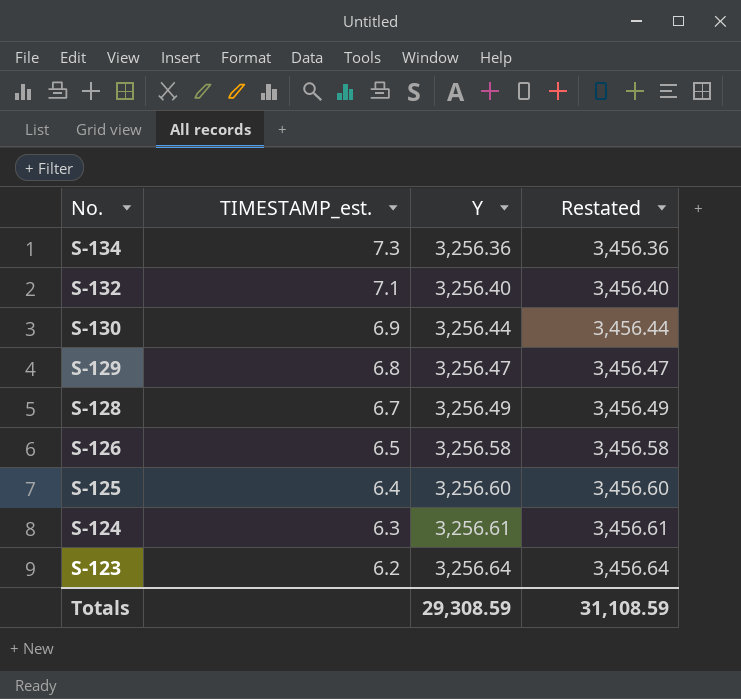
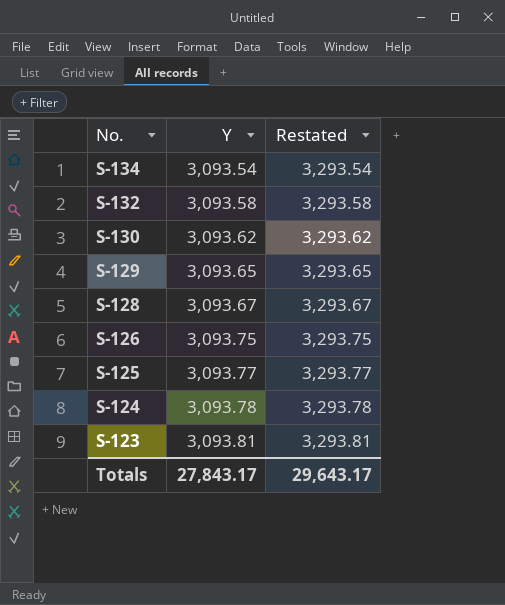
column TIMESTAMP_est. | position: 2 -> none
S-134 | Y: 3,256.36 -> 3,093.54
S-134 | Restated: 3,456.36 -> 3,293.54
S-132 | Y: 3,256.40 -> 3,093.58
S-132 | Restated: 3,456.40 -> 3,293.58
S-130 | Y: 3,256.44 -> 3,093.62
S-130 | Restated: 3,456.44 -> 3,293.62
S-129 | Y: 3,256.47 -> 3,093.65
S-129 | Restated: 3,456.47 -> 3,293.65
S-128 | Y: 3,256.49 -> 3,093.67
S-128 | Restated: 3,456.49 -> 3,293.67
S-126 | Y: 3,256.58 -> 3,093.75
S-126 | Restated: 3,456.58 -> 3,293.75
S-125 | Y: 3,256.60 -> 3,093.77
S-125 | Restated: 3,456.60 -> 3,293.77
S-124 | Y: 3,256.61 -> 3,093.78
S-124 | Restated: 3,456.61 -> 3,293.78
S-123 | Y: 3,256.64 -> 3,093.81
S-123 | Restated: 3,456.64 -> 3,293.81
Totals | Y: 29,308.59 -> 27,843.17
Totals | Restated: 31,108.59 -> 29,643.17

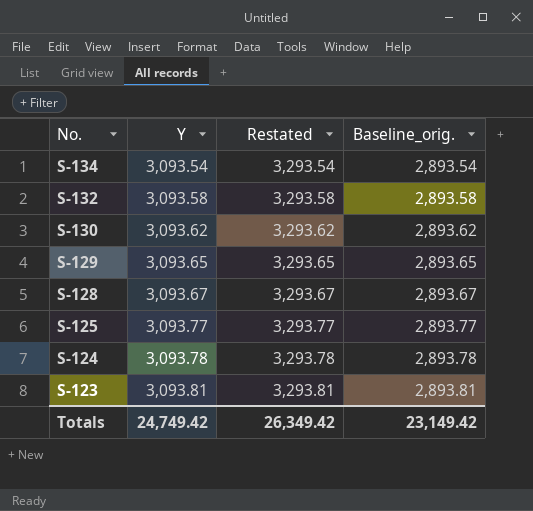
column Baseline_orig. | formula: none -> [Y] - 200
row S-126: 3,093.75 | 3,293.75 -> none
Totals | Y: 27,843.17 -> 24,749.42
Totals | Restated: 29,643.17 -> 26,349.42

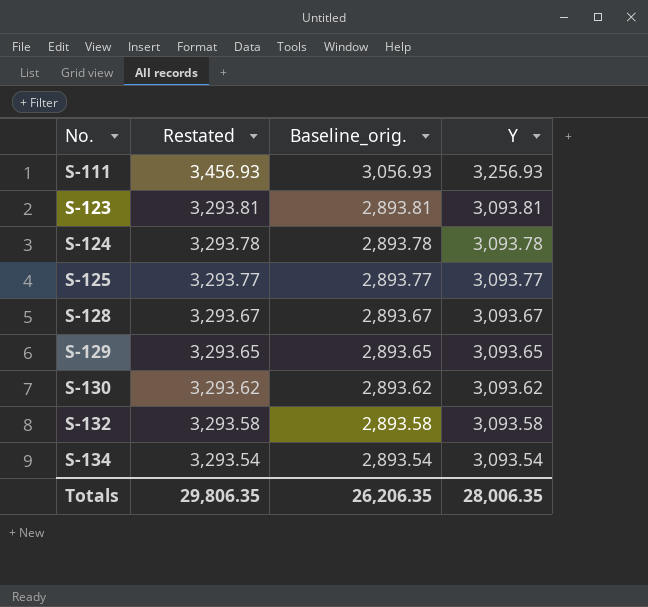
row order: No. descending -> No. ascending
column Y | position: 2 -> 4
row S-111: none -> 3,456.93 | 3,056.93 | 3,256.93
Totals | Restated: 26,349.42 -> 29,806.35
Totals | Baseline_orig.: 23,149.42 -> 26,206.35
Totals | Y: 24,749.42 -> 28,006.35

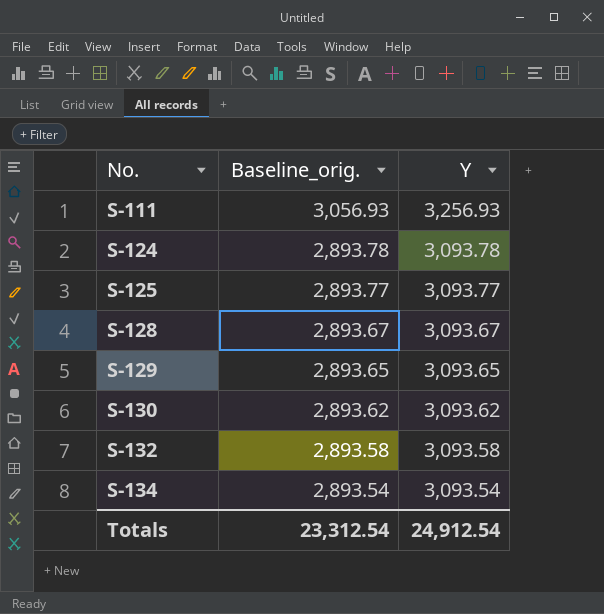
column Restated | formula: [Y] + 200 -> none
row S-123: 3,293.81 | 2,893.81 | 3,093.81 -> none
Totals | Baseline_orig.: 26,206.35 -> 23,312.54
Totals | Y: 28,006.35 -> 24,912.54

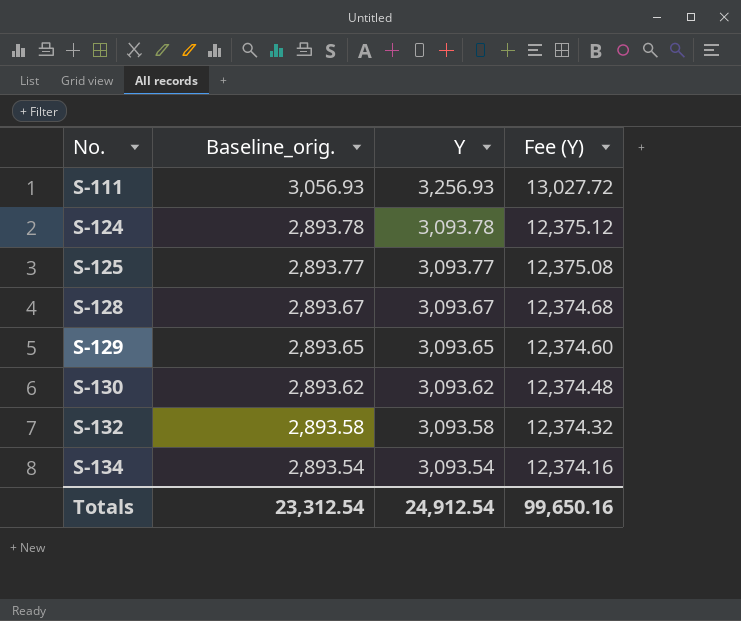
column Fee (Y) | formula: none -> [Y] * 4

